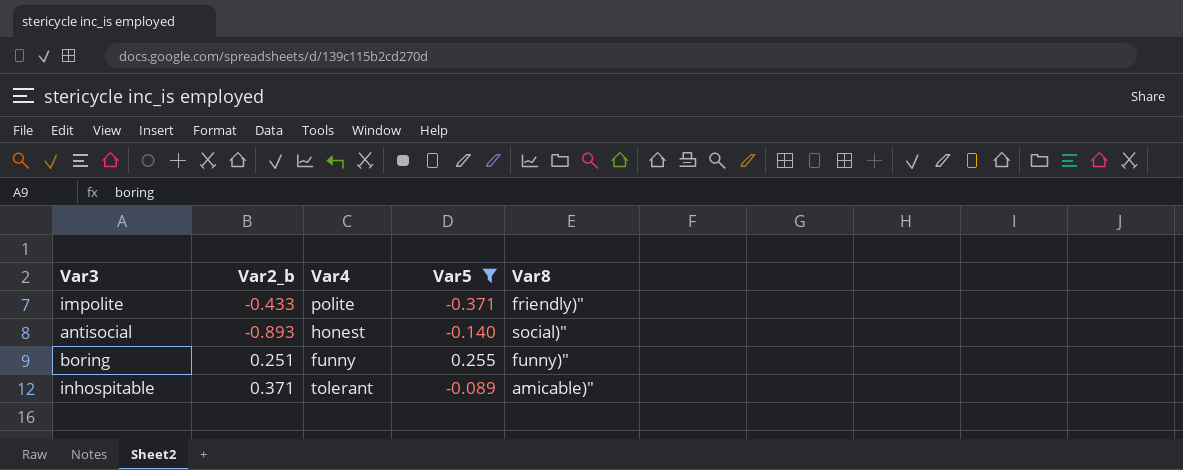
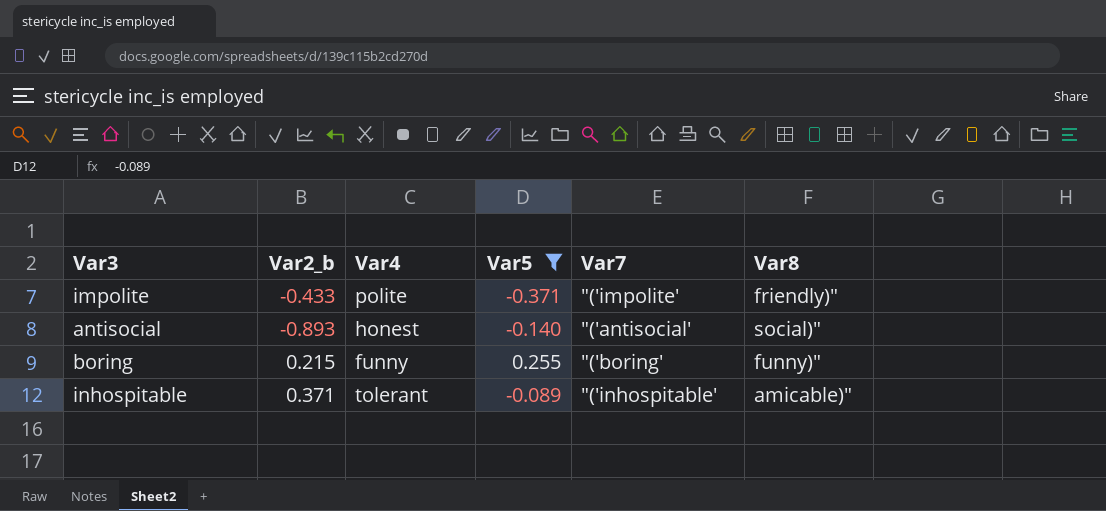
column Var7 | position: none -> 5
boring | Var2_b: 0.251 -> 0.215

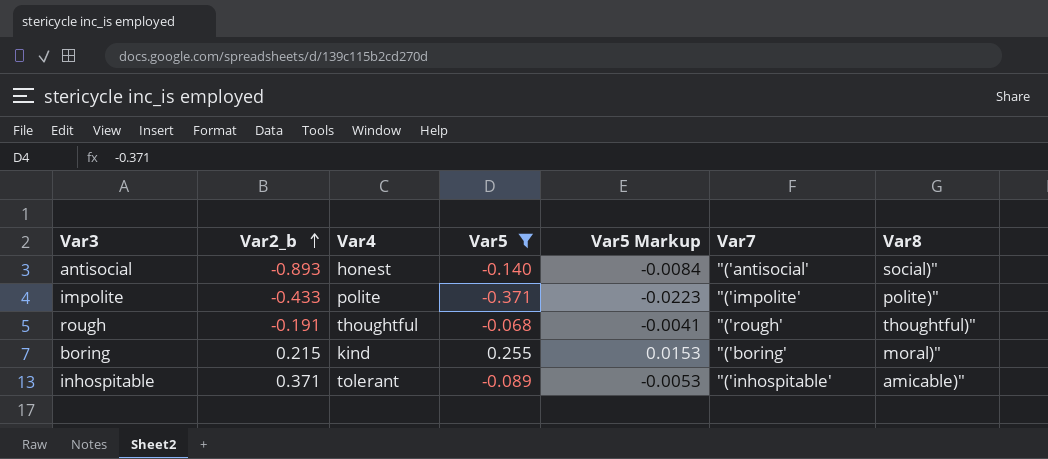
row order: none -> Var2_b ascending
column Var5 Markup | formula: none -> [Var5] * 0.06
impolite | Var8: friendly)" -> polite)"
row rough: none -> -0.191 | thoughtful | -0.068 | -0.0041 | "('rough' | thoughtful)"
boring | Var4: funny -> kind
boring | Var8: funny)" -> moral)"

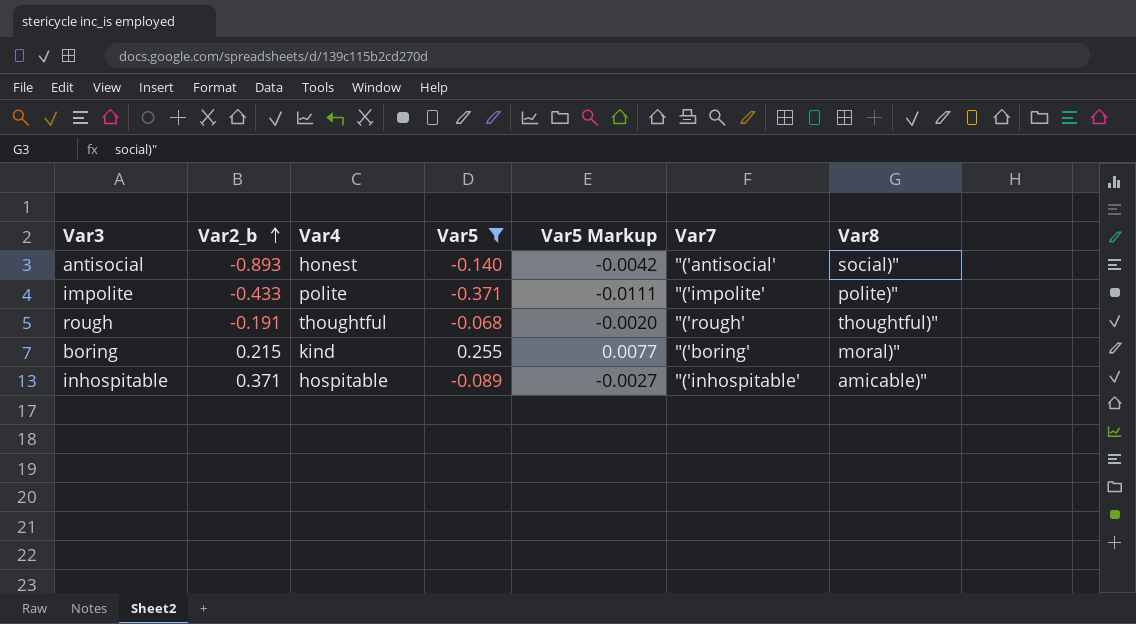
column Var5 Markup | formula: [Var5] * 0.06 -> [Var5] * 0.03
inhospitable | Var4: tolerant -> hospitable

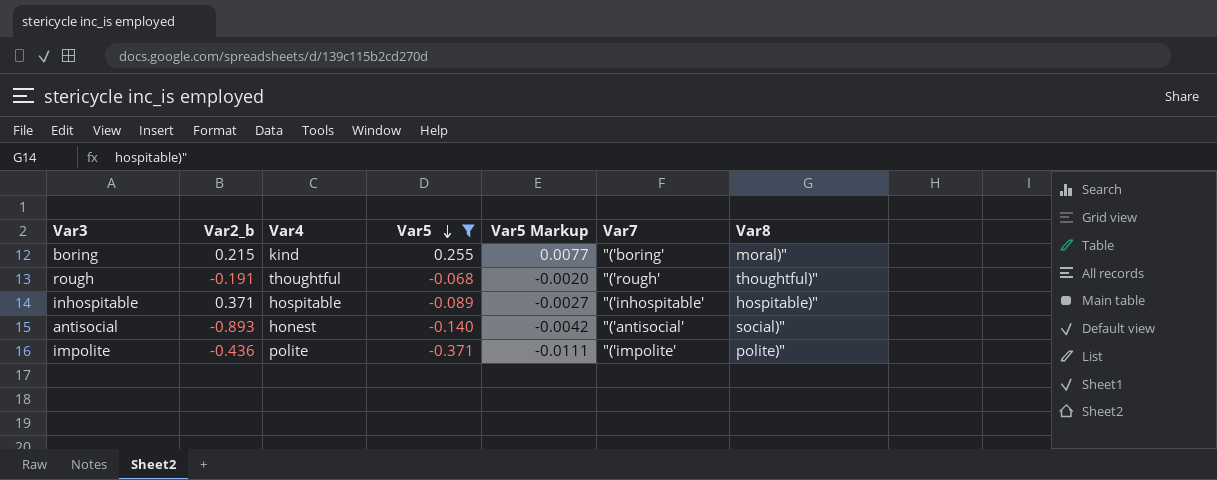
row order: Var2_b ascending -> Var5 descending
inhospitable | Var8: amicable)" -> hospitable)"
impolite | Var2_b: -0.433 -> -0.436

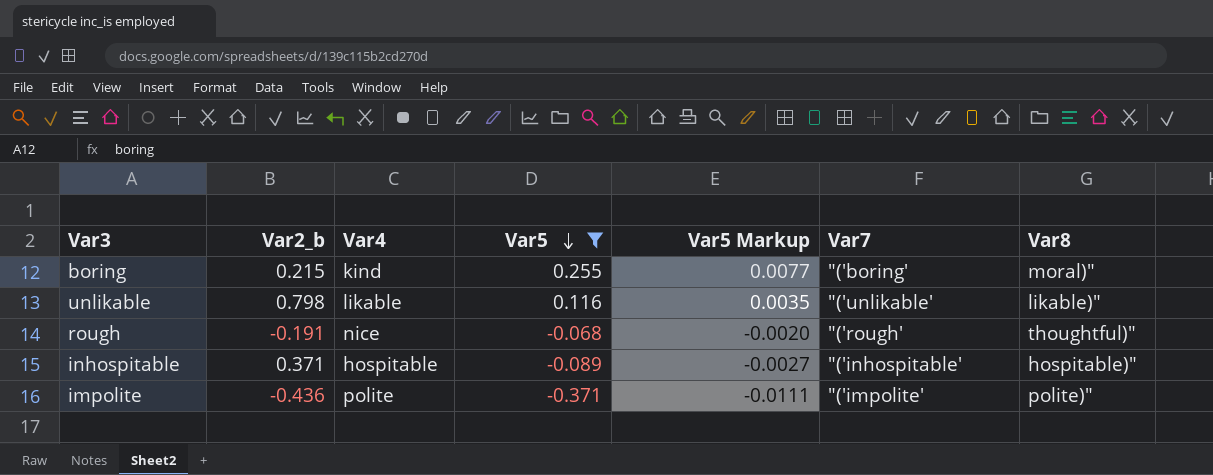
row antisocial: -0.893 | honest | -0.140 | -0.0042 | "('antisocial' | social)" -> none
row unlikable: none -> 0.798 | likable | 0.116 | 0.0035 | "('unlikable' | likable)"
rough | Var4: thoughtful -> nice

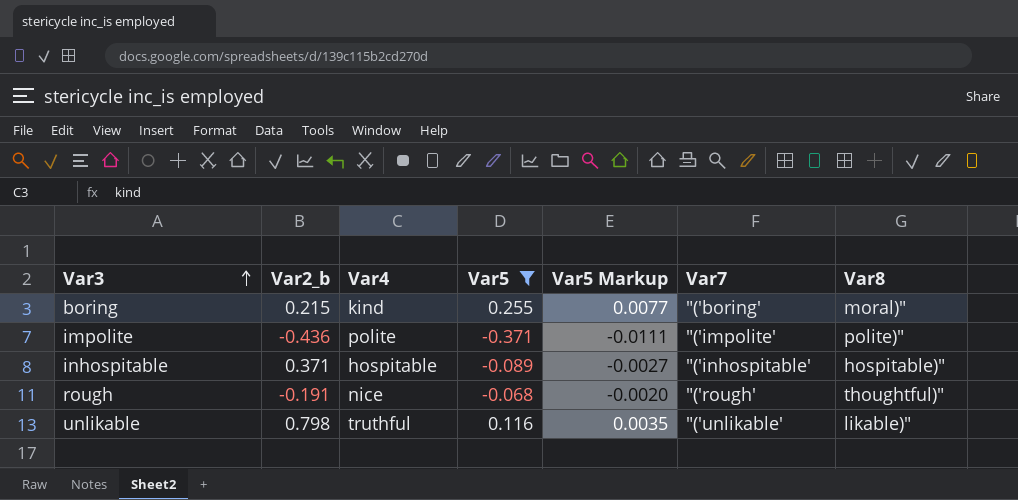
row order: Var5 descending -> Var3 ascending
unlikable | Var4: likable -> truthful

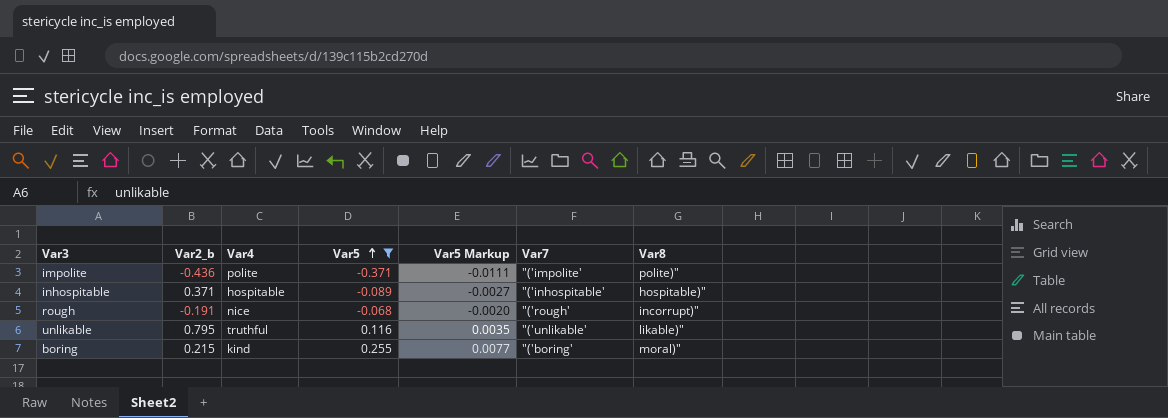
row order: Var3 ascending -> Var5 ascending
rough | Var8: thoughtful)" -> incorrupt)"
unlikable | Var2_b: 0.798 -> 0.795

